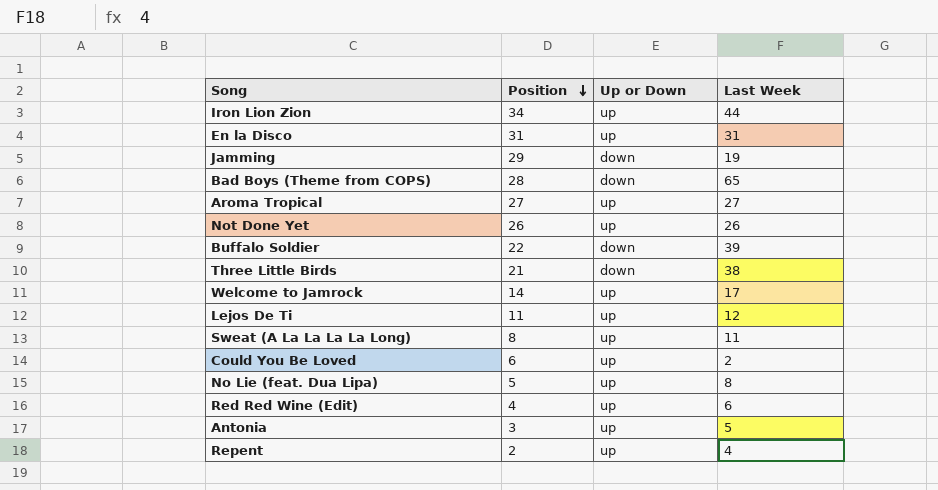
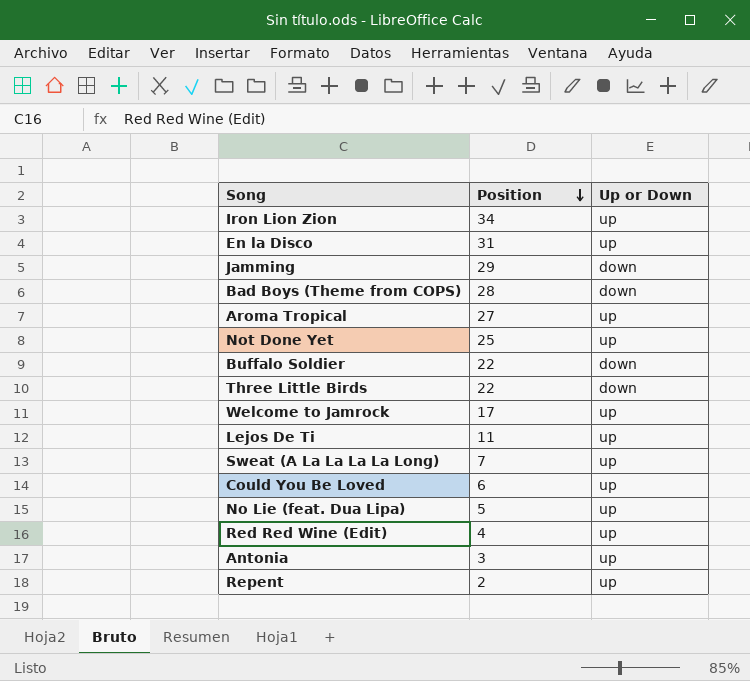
column Last Week | position: 4 -> none
Not Done Yet | Position: 26 -> 25
Three Little Birds | Position: 21 -> 22
Welcome to Jamrock | Position: 14 -> 17
Sweat (A La La La La Long) | Position: 8 -> 7

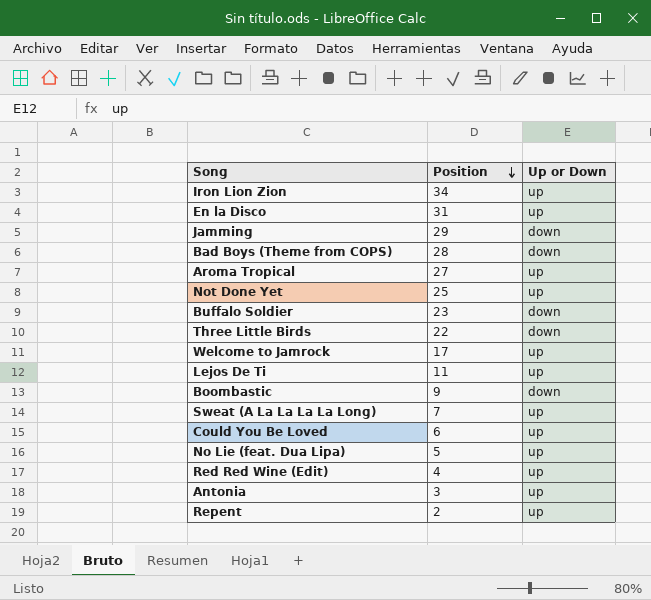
Buffalo Soldier | Position: 22 -> 23
row Boombastic: none -> 9 | down

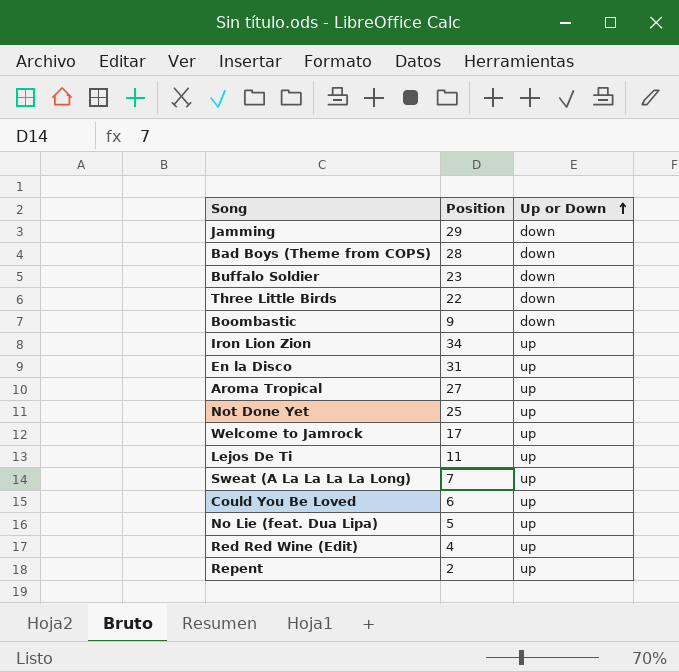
row order: Position descending -> Up or Down ascending
row Antonia: 3 | up -> none

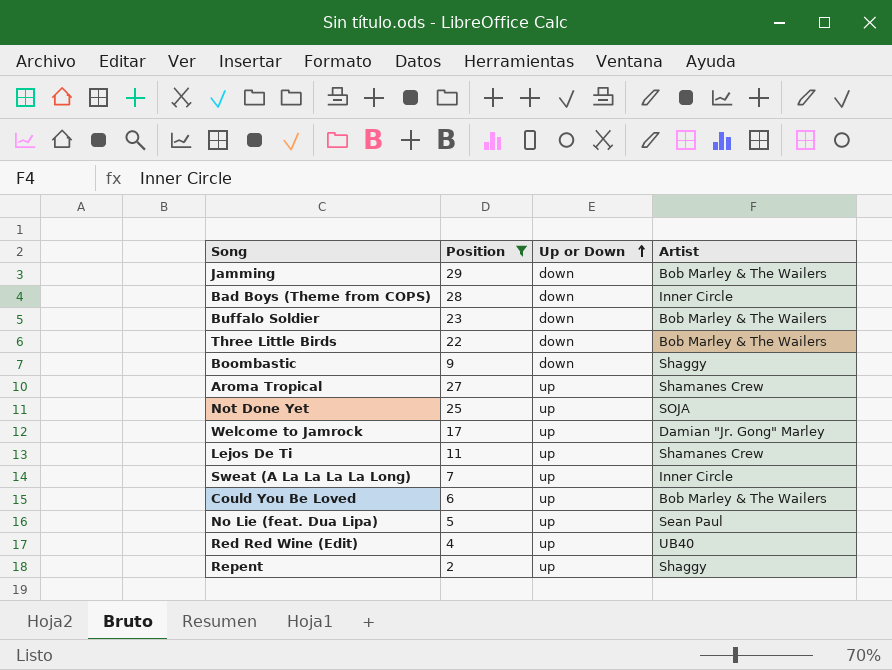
filter: none -> Position <= 29
column Artist | position: none -> 4

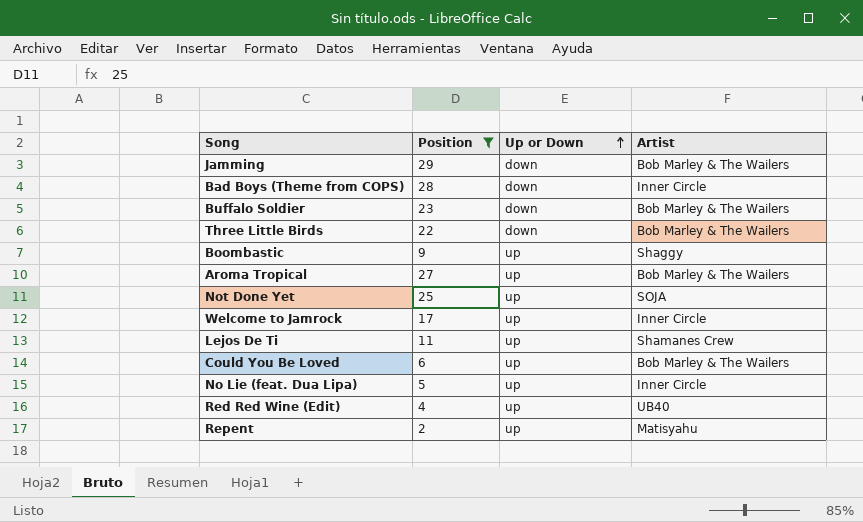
row Sweat (A La La La La Long): 7 | up | Inner Circle -> none
Boombastic | Up or Down: down -> up
Aroma Tropical | Artist: Shamanes Crew -> Bob Marley & The Wailers
Welcome to Jamrock | Artist: Damian "Jr. Gong" Marley -> Inner Circle
No Lie (feat. Dua Lipa) | Artist: Sean Paul -> Inner Circle
Repent | Artist: Shaggy -> Matisyahu

